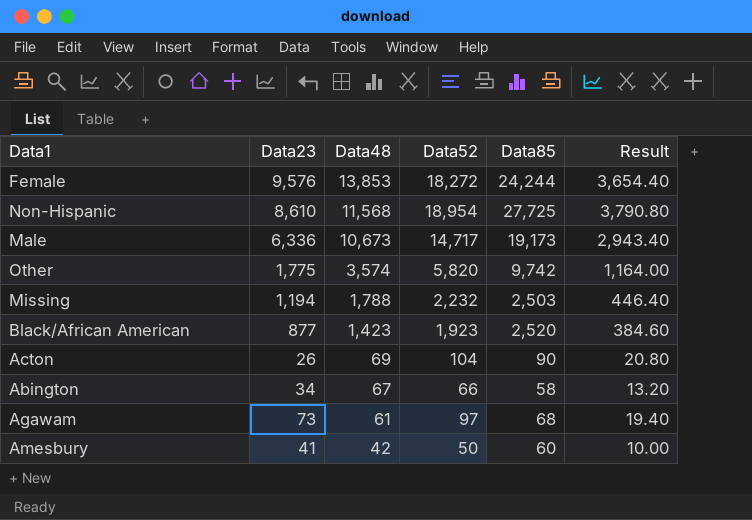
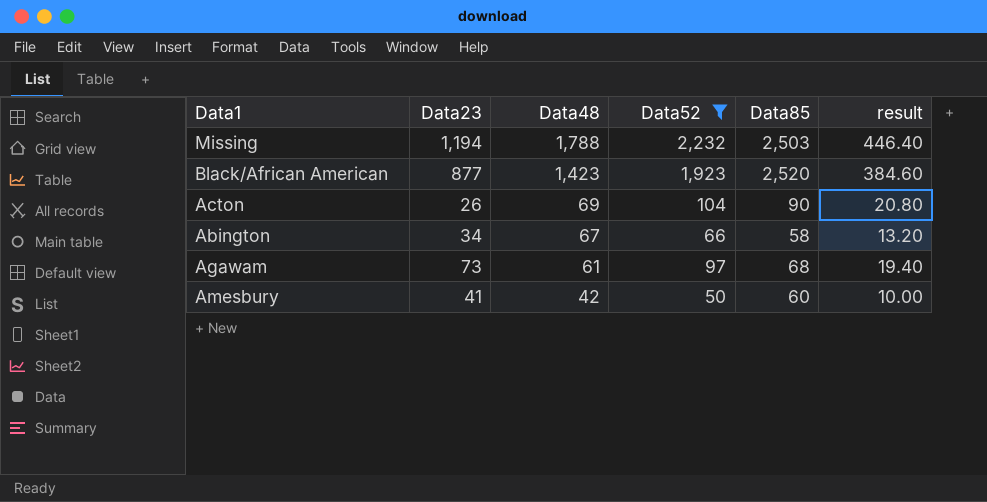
filter: none -> Data52 <= 2,232
column name: Result -> result

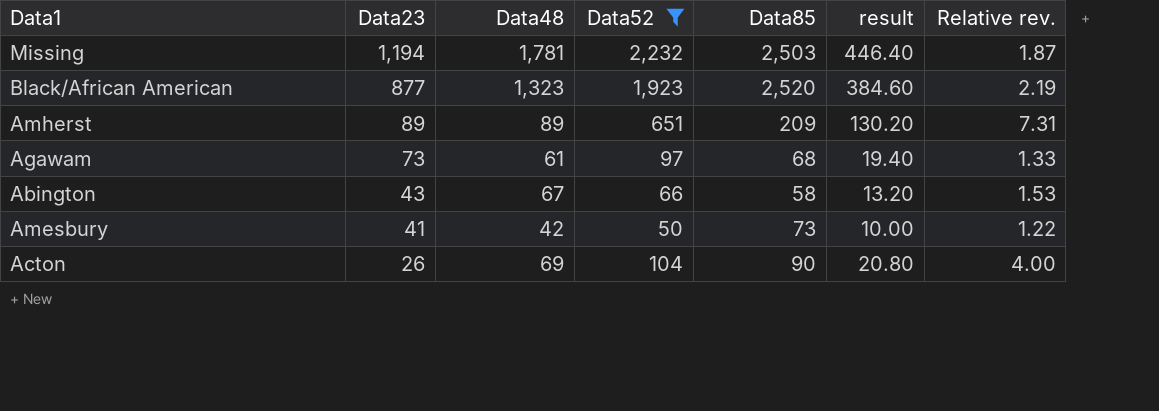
row order: Data48 descending -> Data23 descending
column Relative rev. | formula: none -> [Data52] / [Data23]
Missing | Data48: 1,788 -> 1,781
Black/African American | Data48: 1,423 -> 1,323
row Amherst: none -> 89 | 89 | 651 | 209 | 130.20 | 7.31
Abington | Data23: 34 -> 43
Amesbury | Data85: 60 -> 73

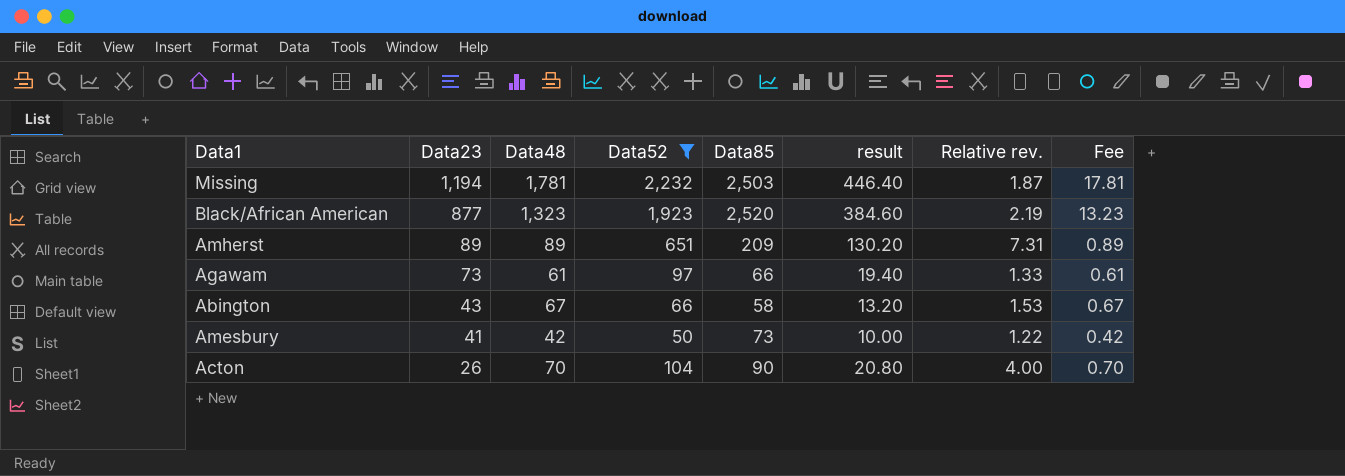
column Fee | formula: none -> [Data48] * 0.01
Agawam | Data85: 68 -> 66
Acton | Data48: 69 -> 70

